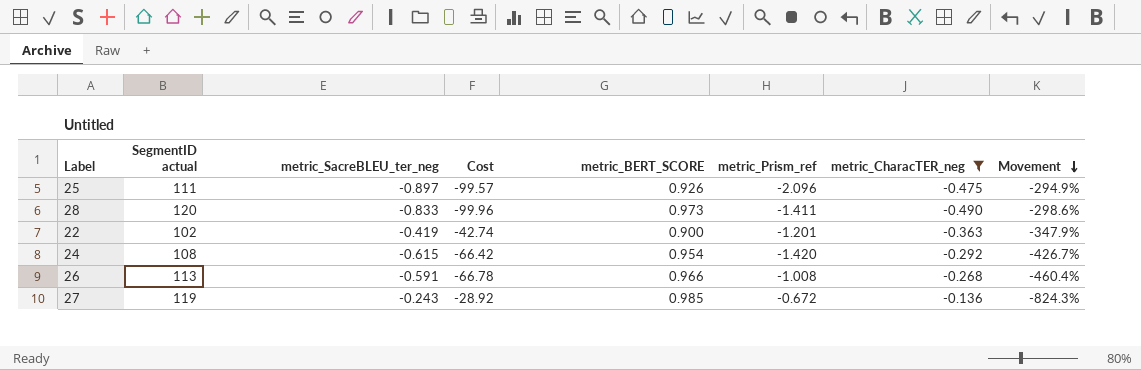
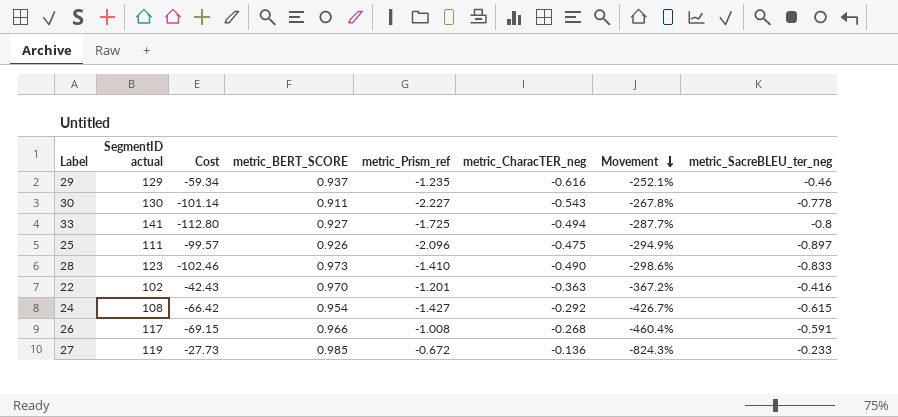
filter: metric_CharacTER_neg >= -0.490 -> none
column metric_SacreBLEU_ter_neg | position: 3 -> 8
28 | SegmentID actual: 120 -> 123
28 | Cost: -99.96 -> -102.46
28 | metric_Prism_ref: -1.411 -> -1.410
22 | Cost: -42.74 -> -42.43
22 | metric_BERT_SCORE: 0.900 -> 0.970
22 | Movement: -347.9% -> -367.2%
22 | metric_SacreBLEU_ter_neg: -0.419 -> -0.416
24 | metric_Prism_ref: -1.420 -> -1.427
26 | SegmentID actual: 113 -> 117
26 | Cost: -66.78 -> -69.15
27 | Cost: -28.92 -> -27.73
27 | metric_SacreBLEU_ter_neg: -0.243 -> -0.233

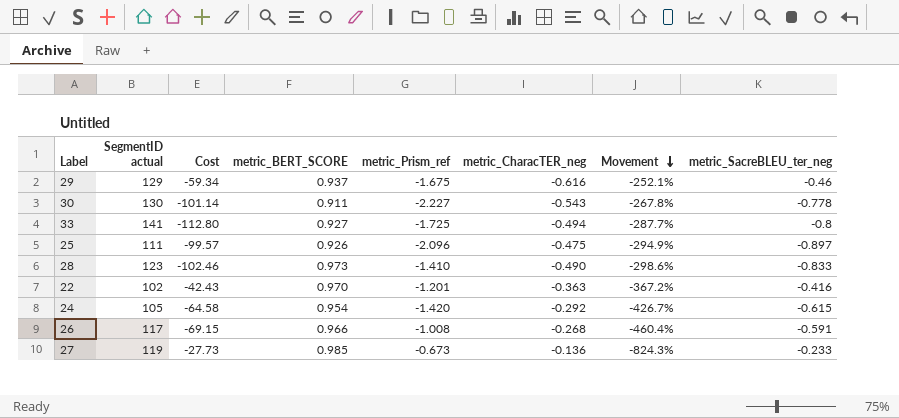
29 | metric_Prism_ref: -1.235 -> -1.675
24 | SegmentID actual: 108 -> 105
24 | Cost: -66.42 -> -64.58
24 | metric_Prism_ref: -1.427 -> -1.420
27 | metric_Prism_ref: -0.672 -> -0.673

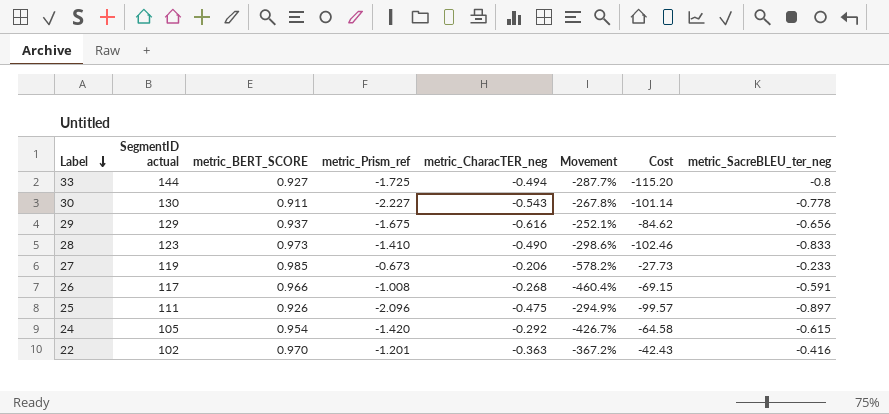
row order: Movement descending -> Label descending
column Cost | position: 3 -> 7
33 | SegmentID actual: 141 -> 144
33 | Cost: -112.80 -> -115.20
29 | Cost: -59.34 -> -84.62
29 | metric_SacreBLEU_ter_neg: -0.46 -> -0.656
27 | metric_CharacTER_neg: -0.136 -> -0.206
27 | Movement: -824.3% -> -578.2%

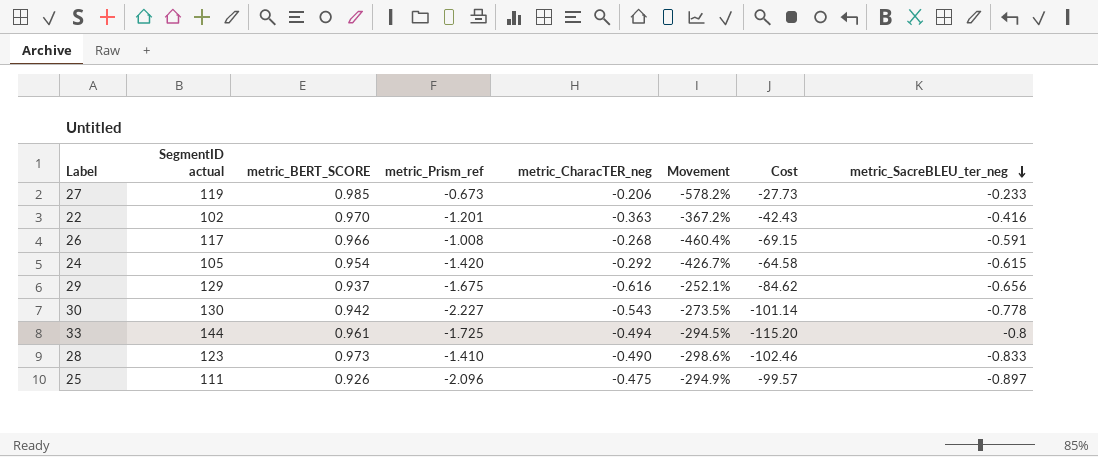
row order: Label descending -> metric_SacreBLEU_ter_neg descending
30 | metric_BERT_SCORE: 0.911 -> 0.942
30 | Movement: -267.8% -> -273.5%
33 | metric_BERT_SCORE: 0.927 -> 0.961
33 | Movement: -287.7% -> -294.5%

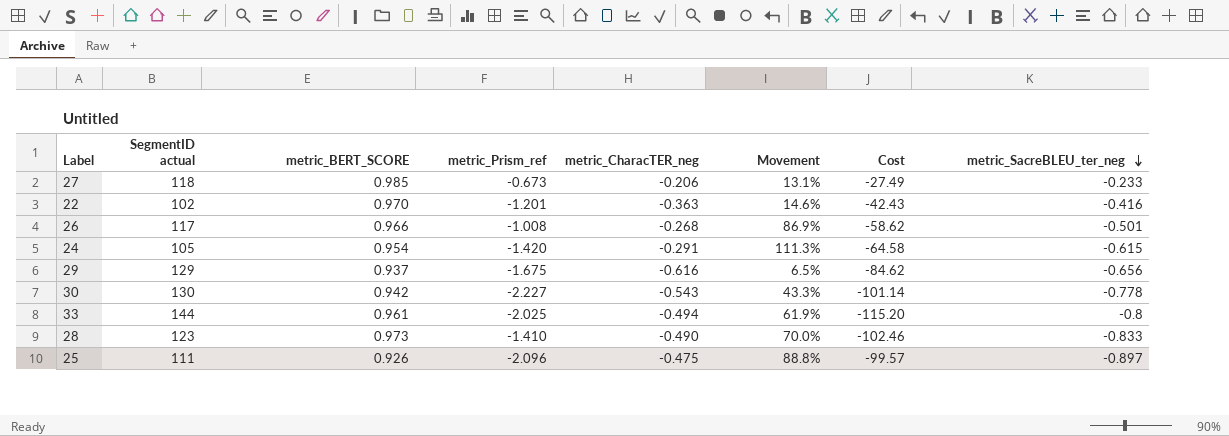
column Movement | formula: ([metric_BERT_SCORE] - [metric_CharacTER_neg]) / [metric_CharacTER_neg] -> ([metric_SacreBLEU_ter_neg] - [metric_CharacTER_neg]) / [metric_CharacTER_neg]
27 | SegmentID actual: 119 -> 118
27 | Cost: -27.73 -> -27.49
26 | Cost: -69.15 -> -58.62
26 | metric_SacreBLEU_ter_neg: -0.591 -> -0.501
24 | metric_CharacTER_neg: -0.292 -> -0.291
33 | metric_Prism_ref: -1.725 -> -2.025

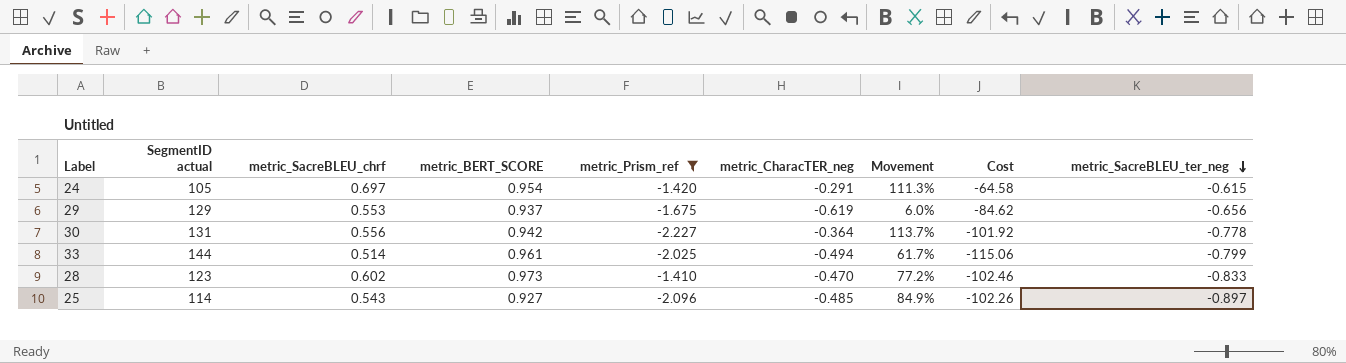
filter: none -> metric_Prism_ref <= -1.410
column metric_SacreBLEU_chrf | position: none -> 3
29 | metric_CharacTER_neg: -0.616 -> -0.619
29 | Movement: 6.5% -> 6.0%
30 | SegmentID actual: 130 -> 131
30 | metric_CharacTER_neg: -0.543 -> -0.364
30 | Movement: 43.3% -> 113.7%
30 | Cost: -101.14 -> -101.92
33 | Movement: 61.9% -> 61.7%
33 | Cost: -115.20 -> -115.06
33 | metric_SacreBLEU_ter_neg: -0.8 -> -0.799
28 | metric_CharacTER_neg: -0.490 -> -0.470
28 | Movement: 70.0% -> 77.2%
25 | SegmentID actual: 111 -> 114
25 | metric_BERT_SCORE: 0.926 -> 0.927
25 | metric_CharacTER_neg: -0.475 -> -0.485
25 | Movement: 88.8% -> 84.9%
25 | Cost: -99.57 -> -102.26

